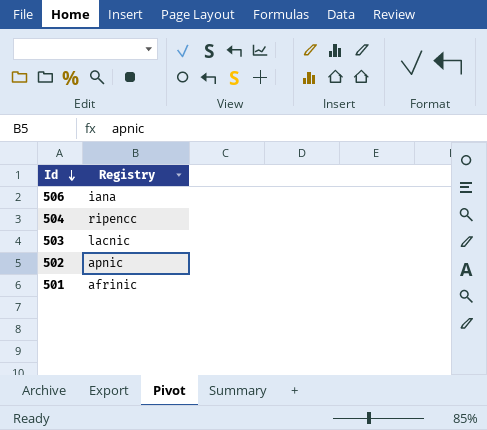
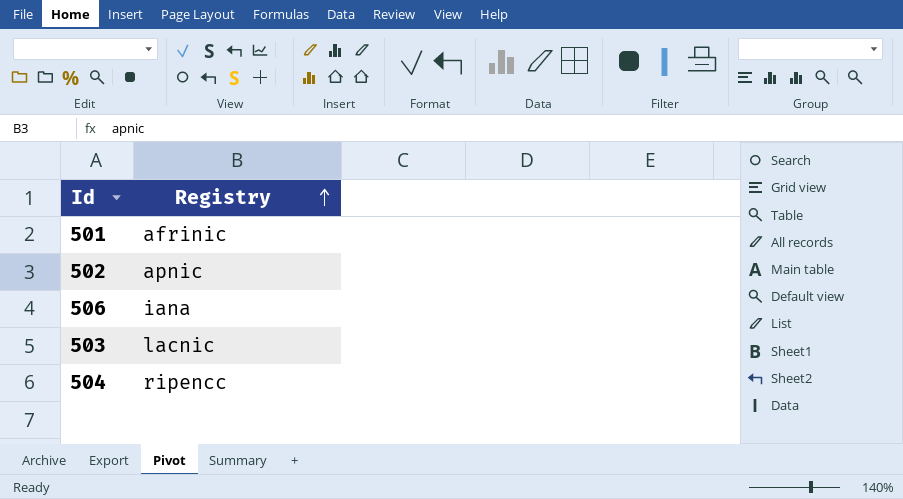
row order: Id descending -> Registry ascending

